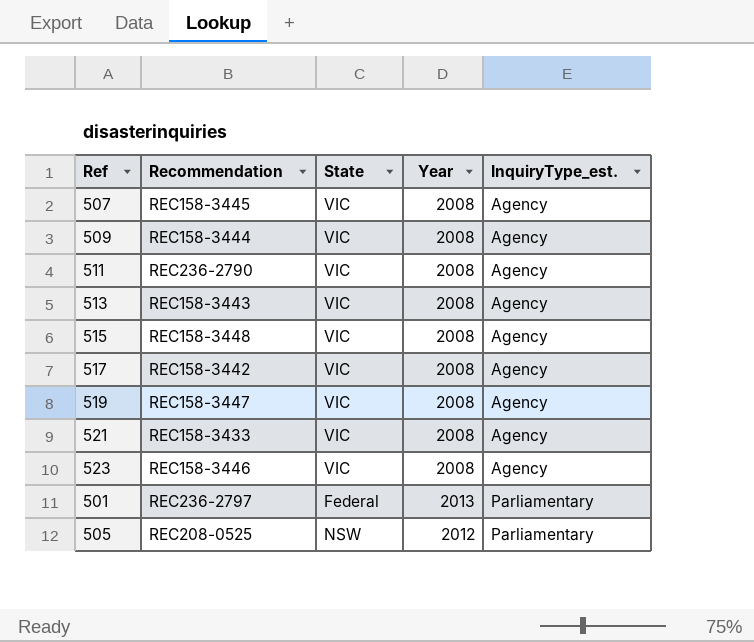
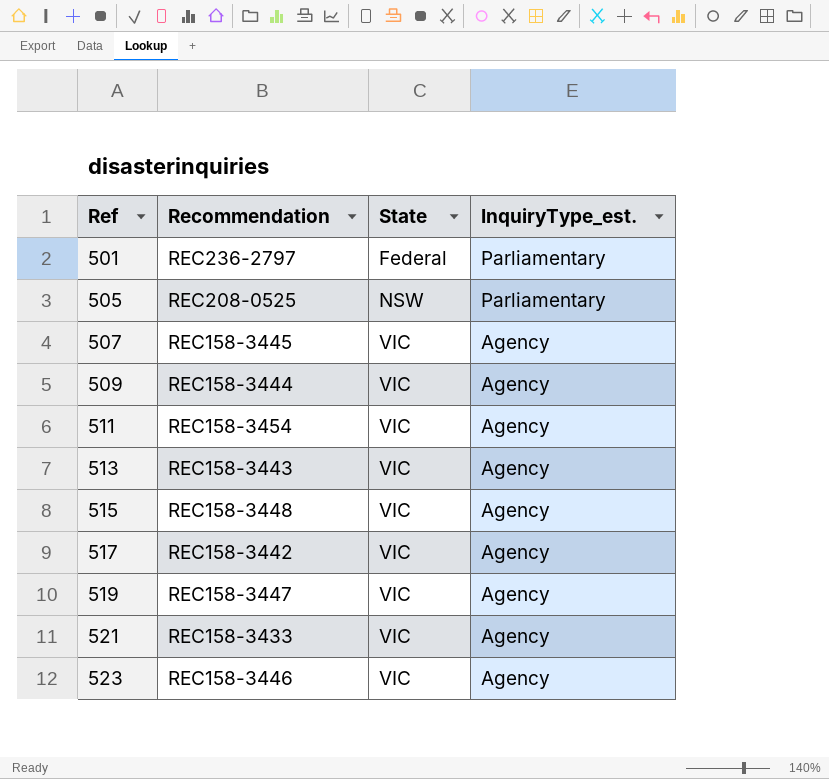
row order: InquiryType_est. ascending -> Ref ascending
column Year | position: 4 -> none
511 | Recommendation: REC236-2790 -> REC158-3454

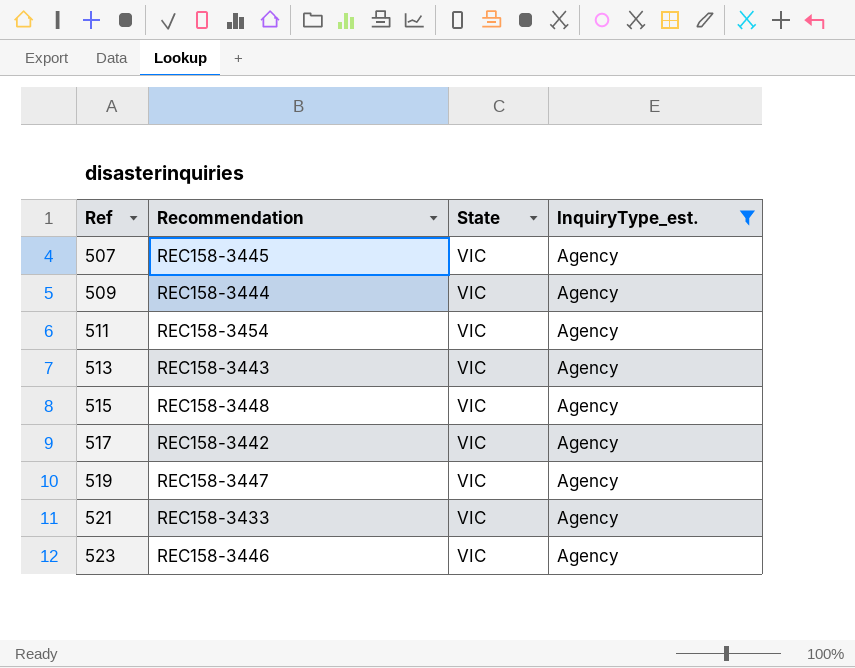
filter: none -> InquiryType_est. = Agency

